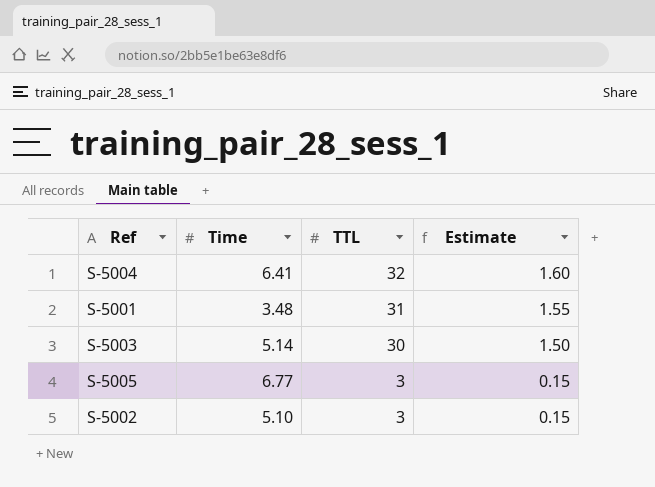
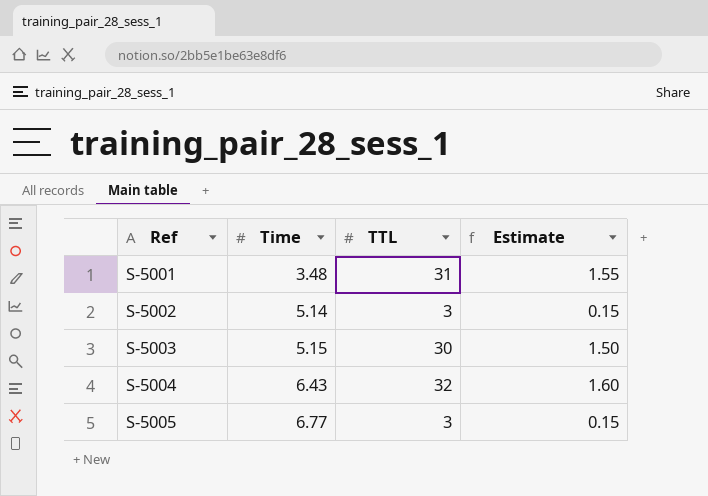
row order: TTL descending -> Ref ascending
S-5002 | Time: 5.10 -> 5.14
S-5003 | Time: 5.14 -> 5.15
S-5004 | Time: 6.41 -> 6.43

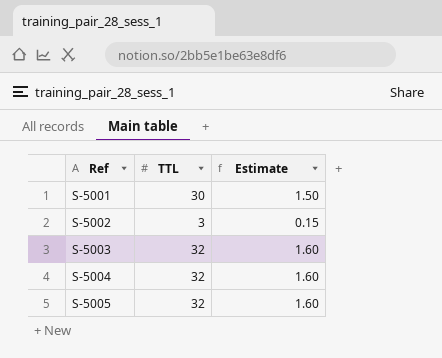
column Time | position: 2 -> none
S-5001 | TTL: 31 -> 30
S-5001 | Estimate: 1.55 -> 1.50
S-5003 | TTL: 30 -> 32
S-5003 | Estimate: 1.50 -> 1.60
S-5005 | TTL: 3 -> 32
S-5005 | Estimate: 0.15 -> 1.60

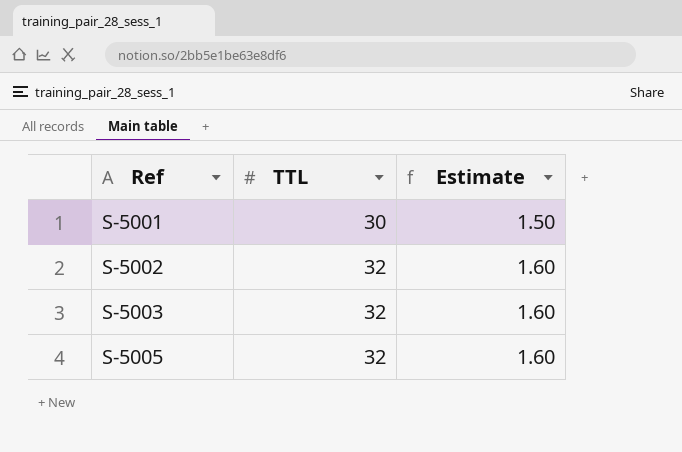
row S-5004: 32 | 1.60 -> none
S-5002 | TTL: 3 -> 32
S-5002 | Estimate: 0.15 -> 1.60

